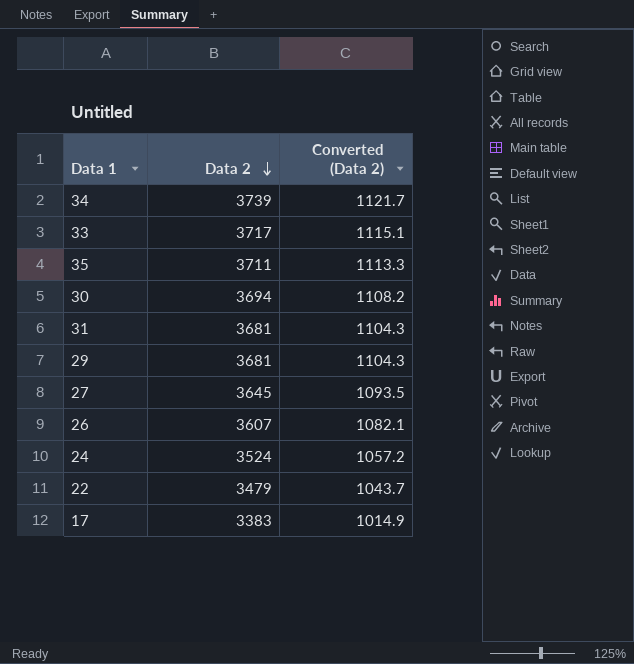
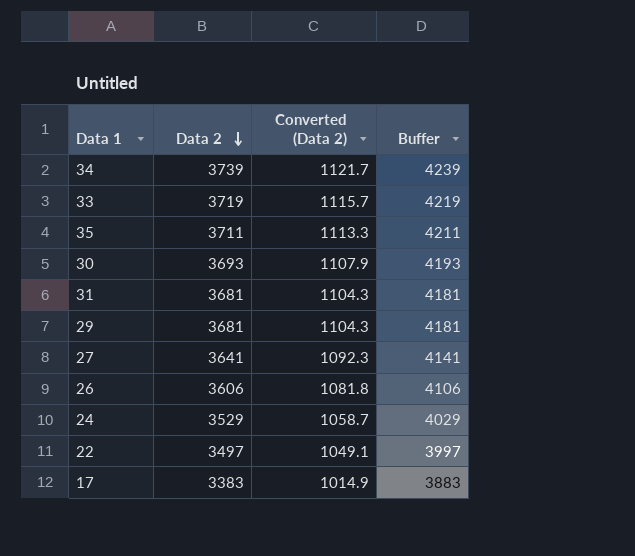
column Buffer | formula: none -> [Data 2] + 500
33 | Data 2: 3717 -> 3719
33 | Converted (Data 2): 1115.1 -> 1115.7
30 | Data 2: 3694 -> 3693
30 | Converted (Data 2): 1108.2 -> 1107.9
27 | Data 2: 3645 -> 3641
27 | Converted (Data 2): 1093.5 -> 1092.3
26 | Data 2: 3607 -> 3606
26 | Converted (Data 2): 1082.1 -> 1081.8
24 | Data 2: 3524 -> 3529
24 | Converted (Data 2): 1057.2 -> 1058.7
22 | Data 2: 3479 -> 3497
22 | Converted (Data 2): 1043.7 -> 1049.1

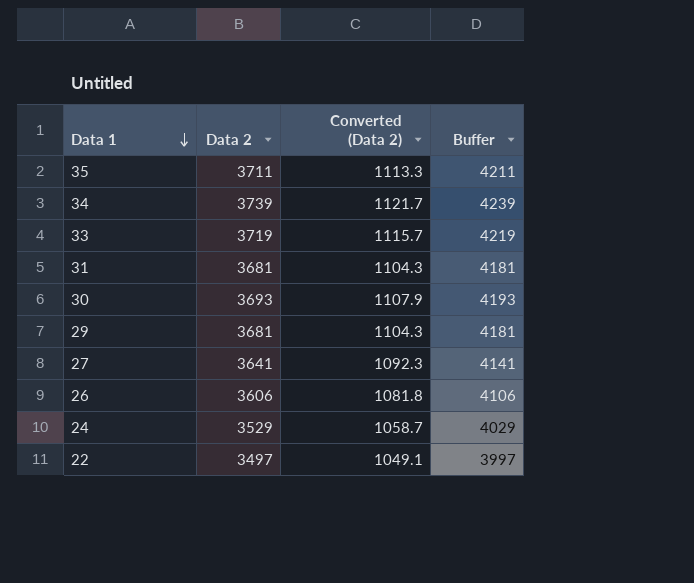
row order: Data 2 descending -> Data 1 descending
row 17: 3383 | 1014.9 | 3883 -> none

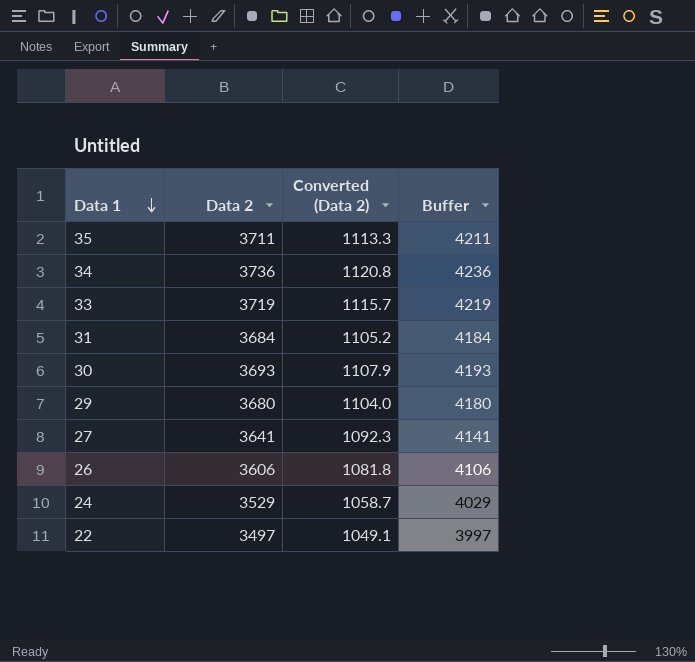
34 | Data 2: 3739 -> 3736
34 | Converted (Data 2): 1121.7 -> 1120.8
34 | Buffer: 4239 -> 4236
31 | Data 2: 3681 -> 3684
31 | Converted (Data 2): 1104.3 -> 1105.2
31 | Buffer: 4181 -> 4184
29 | Data 2: 3681 -> 3680
29 | Converted (Data 2): 1104.3 -> 1104.0
29 | Buffer: 4181 -> 4180

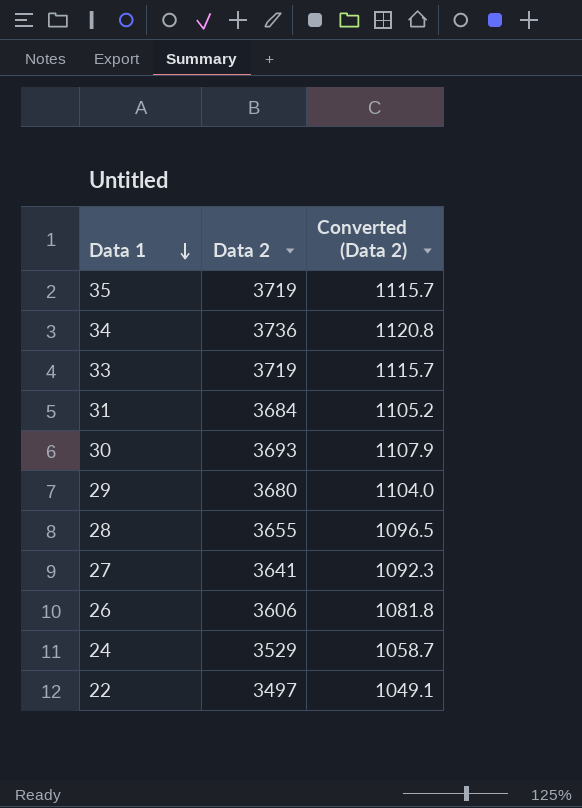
column Buffer | formula: [Data 2] + 500 -> none
35 | Data 2: 3711 -> 3719
35 | Converted (Data 2): 1113.3 -> 1115.7
row 28: none -> 3655 | 1096.5

